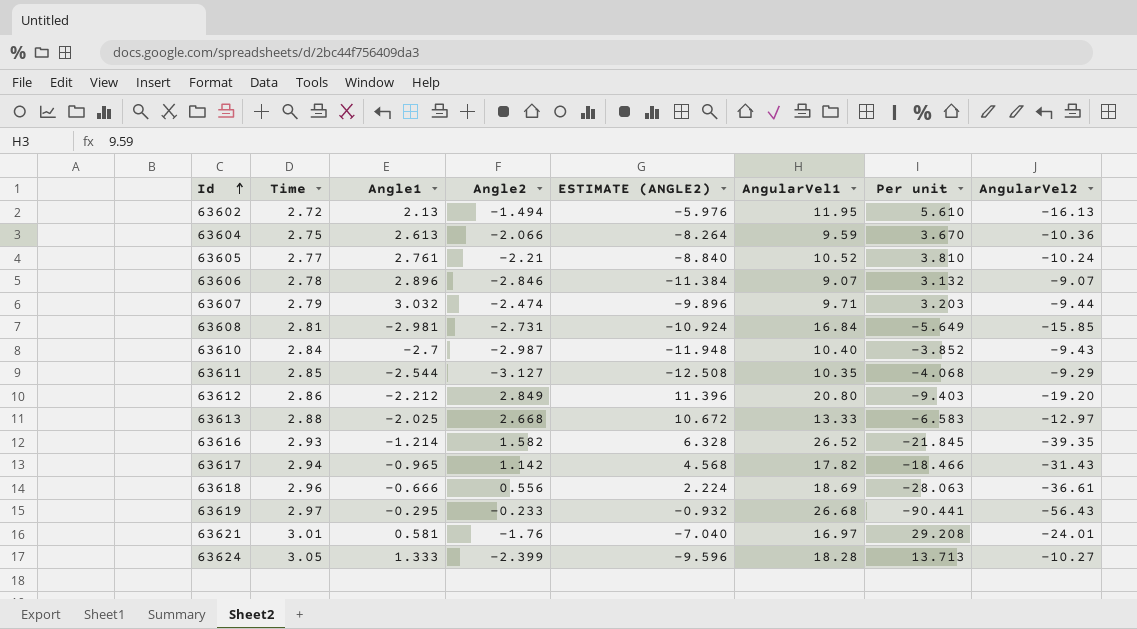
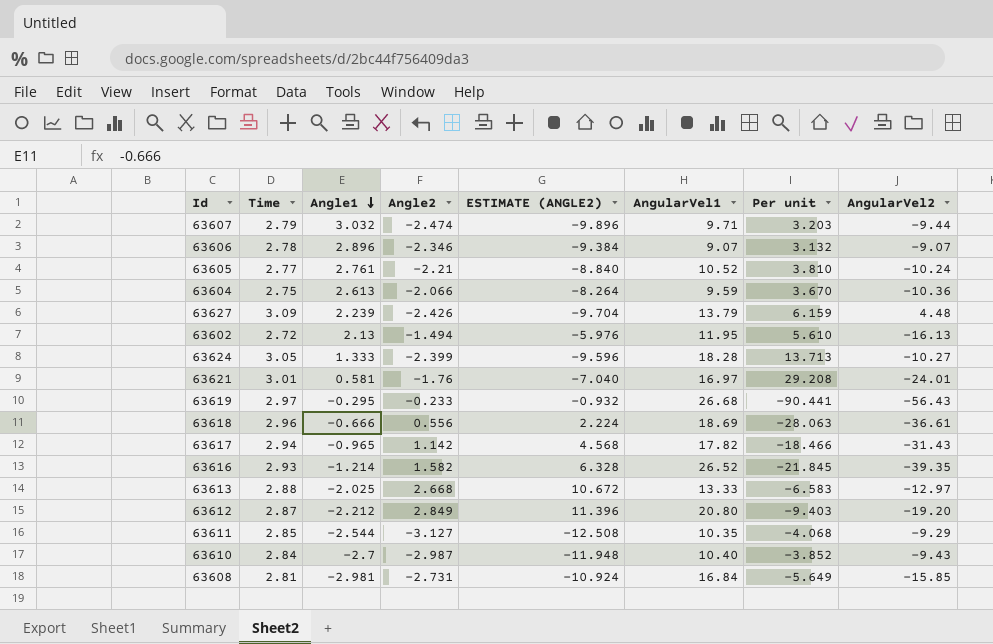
row order: Id ascending -> Angle1 descending
63606 | Angle2: -2.846 -> -2.346
63606 | ESTIMATE (ANGLE2): -11.384 -> -9.384
row 63627: none -> 3.09 | 2.239 | -2.426 | -9.704 | 13.79 | 6.159 | 4.48
63612 | Time: 2.86 -> 2.87

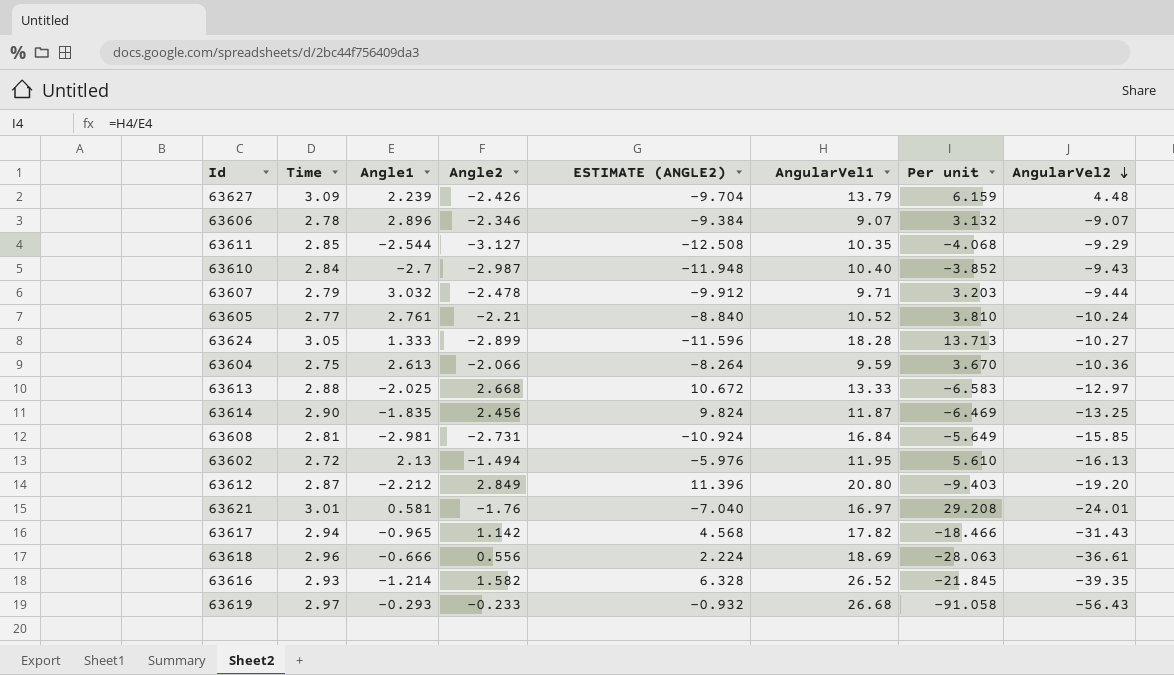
row order: Angle1 descending -> AngularVel2 descending
63607 | Angle2: -2.474 -> -2.478
63607 | ESTIMATE (ANGLE2): -9.896 -> -9.912
63624 | Angle2: -2.399 -> -2.899
63624 | ESTIMATE (ANGLE2): -9.596 -> -11.596
row 63614: none -> 2.90 | -1.835 | 2.456 | 9.824 | 11.87 | -6.469 | -13.25
63619 | Angle1: -0.295 -> -0.293
63619 | Per unit: -90.441 -> -91.058

